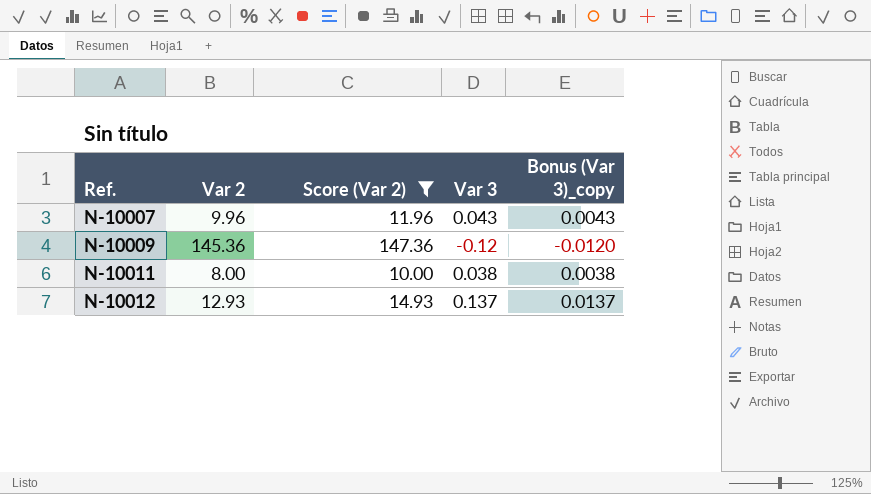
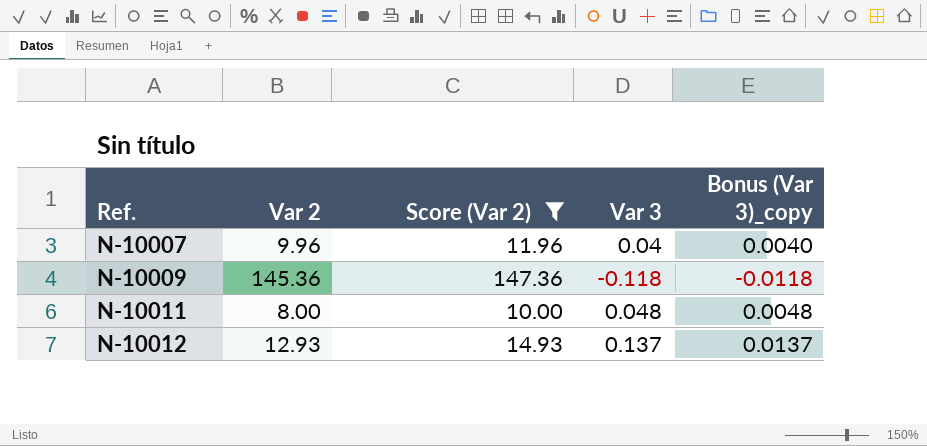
N-10007 | Var 3: 0.043 -> 0.04
N-10007 | Bonus (Var 3)_copy: 0.0043 -> 0.0040
N-10009 | Var 3: -0.12 -> -0.118
N-10009 | Bonus (Var 3)_copy: -0.0120 -> -0.0118
N-10011 | Var 3: 0.038 -> 0.048
N-10011 | Bonus (Var 3)_copy: 0.0038 -> 0.0048

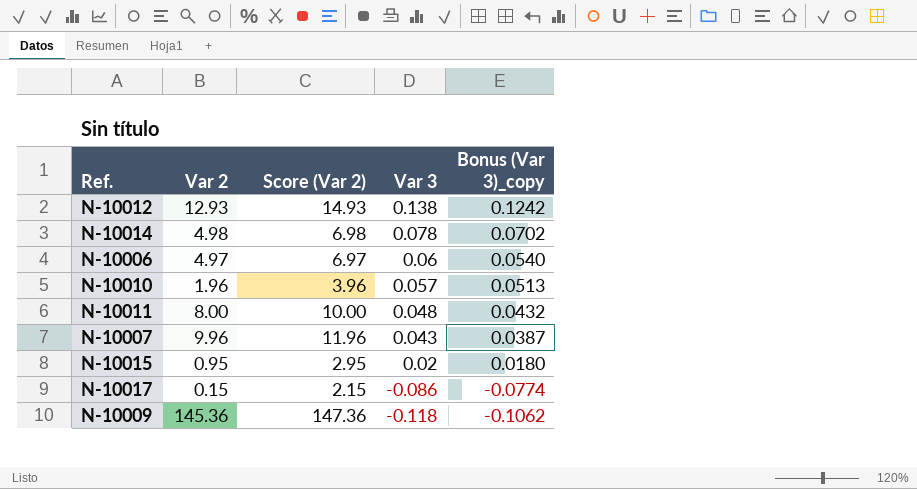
filter: Score (Var 2) >= 10.00 -> none
row order: Ref. ascending -> Var 3 descending
column Bonus (Var 3)_copy | formula: [Var 3] * 0.1 -> [Var 3] * 0.9
N-10012 | Var 3: 0.137 -> 0.138
N-10007 | Var 3: 0.04 -> 0.043

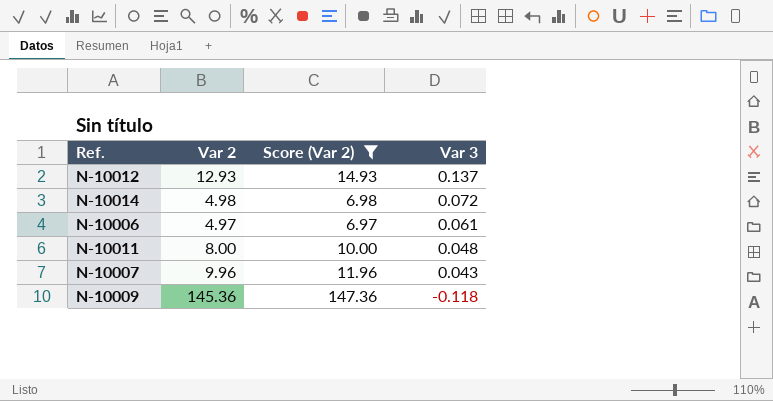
filter: none -> Score (Var 2) >= 6.97
column Bonus (Var 3)_copy | formula: [Var 3] * 0.9 -> none
N-10012 | Var 3: 0.138 -> 0.137
N-10014 | Var 3: 0.078 -> 0.072
N-10006 | Var 3: 0.06 -> 0.061

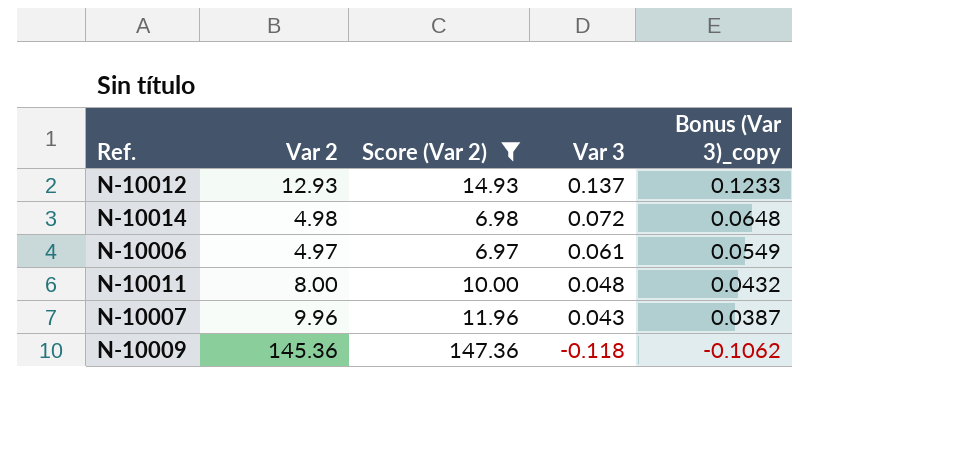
column Bonus (Var 3)_copy | formula: none -> [Var 3] * 0.9

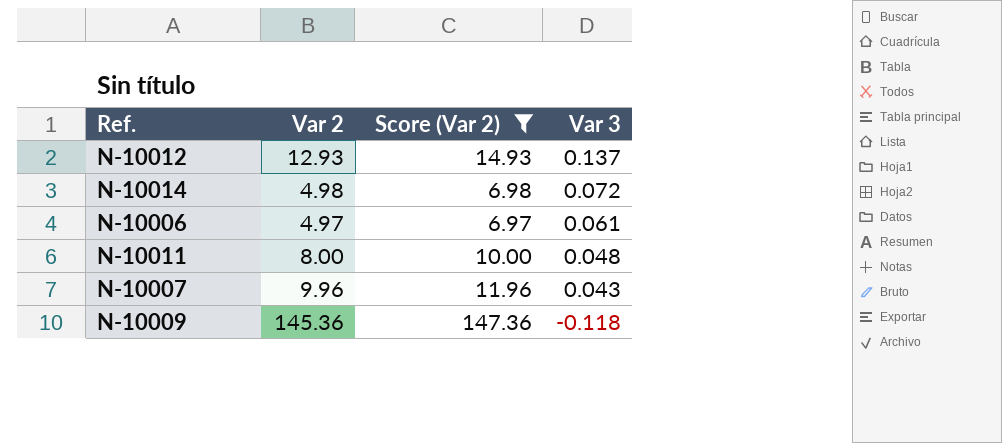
column Bonus (Var 3)_copy | formula: [Var 3] * 0.9 -> none

